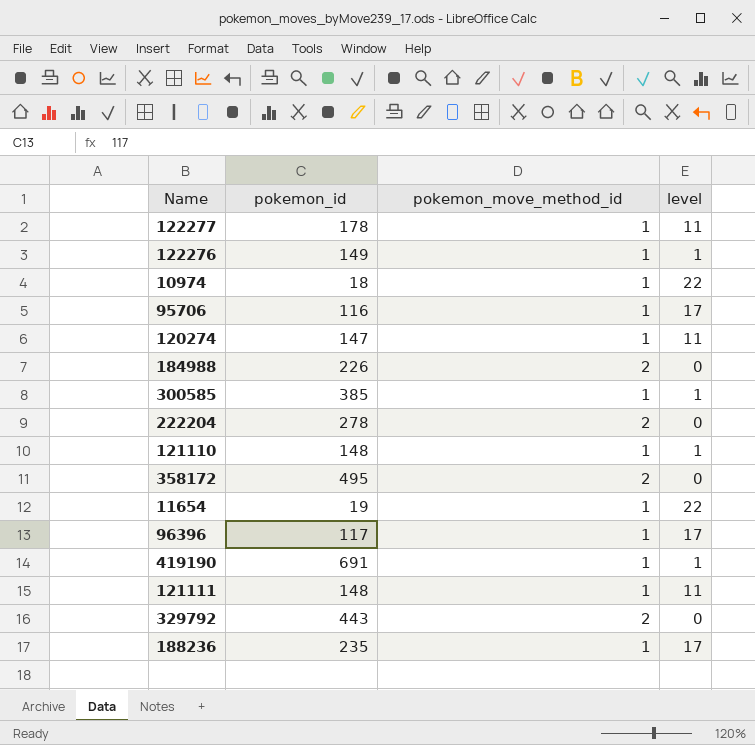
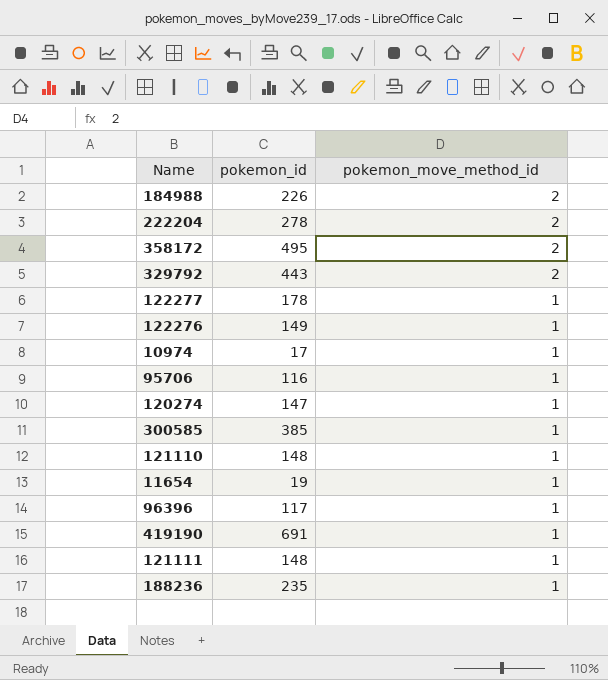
row order: none -> pokemon_move_method_id descending
column level | position: 4 -> none
10974 | pokemon_id: 18 -> 17

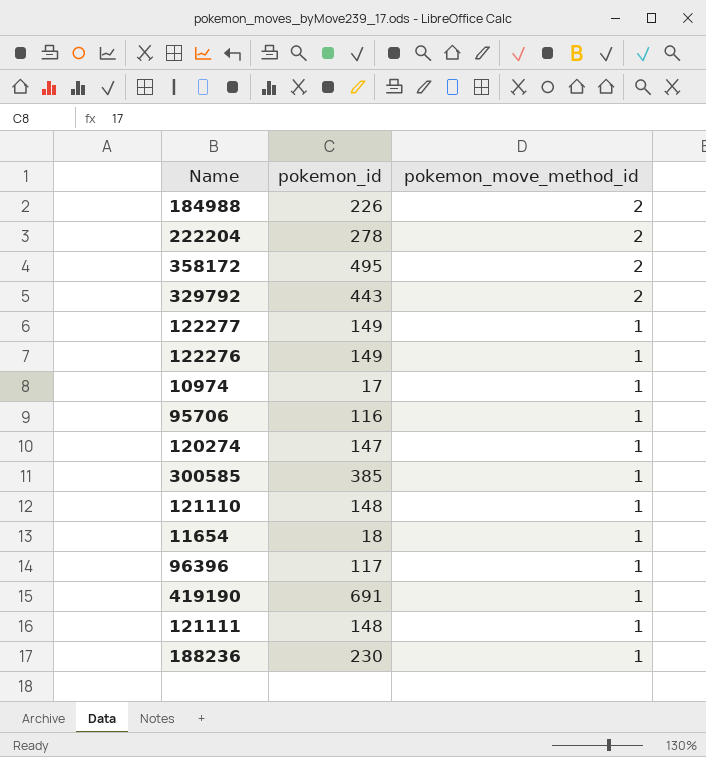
122277 | pokemon_id: 178 -> 149
11654 | pokemon_id: 19 -> 18
188236 | pokemon_id: 235 -> 230

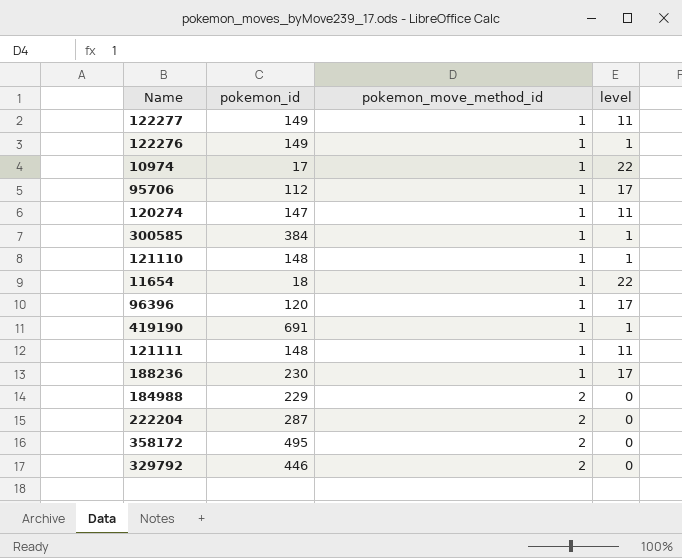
row order: pokemon_move_method_id descending -> pokemon_move_method_id ascending
column level | position: none -> 4
95706 | pokemon_id: 116 -> 112
300585 | pokemon_id: 385 -> 384
96396 | pokemon_id: 117 -> 120
184988 | pokemon_id: 226 -> 229
222204 | pokemon_id: 278 -> 287
329792 | pokemon_id: 443 -> 446

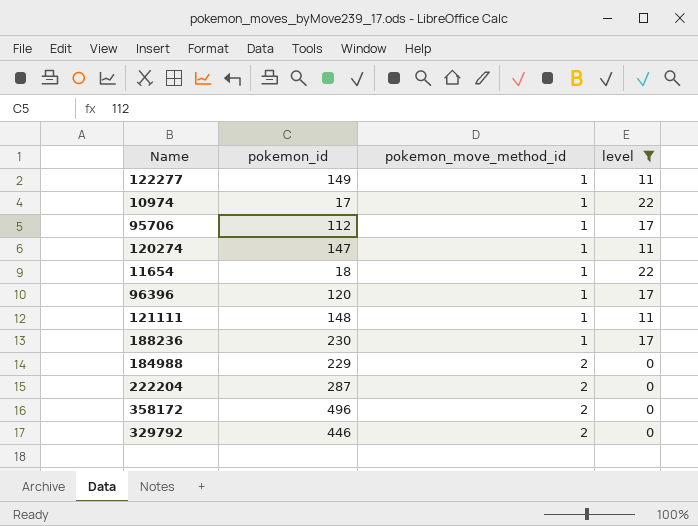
filter: none -> level != 1
358172 | pokemon_id: 495 -> 496

